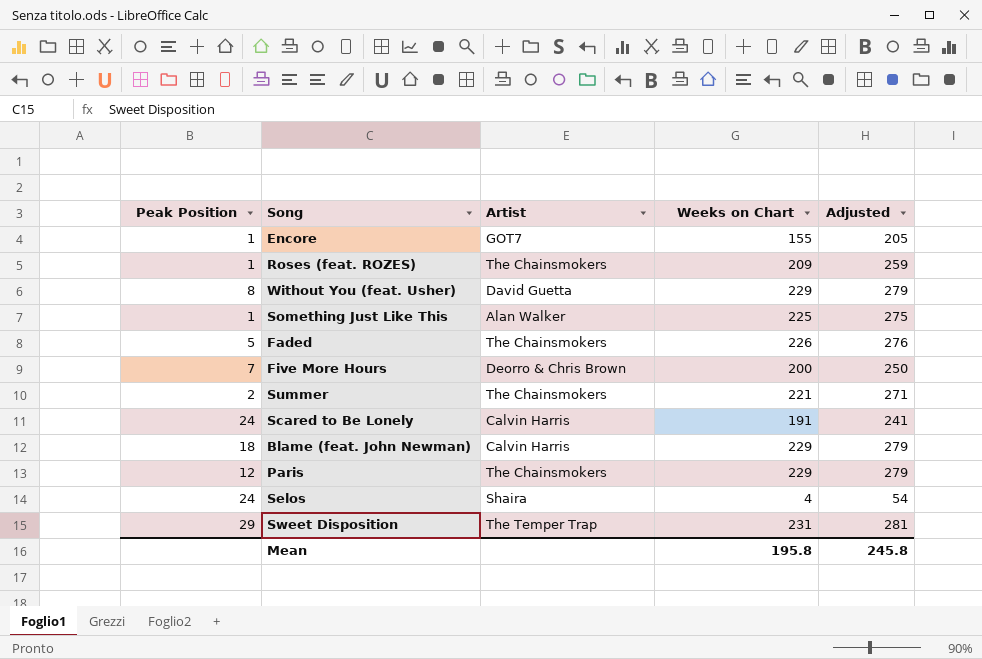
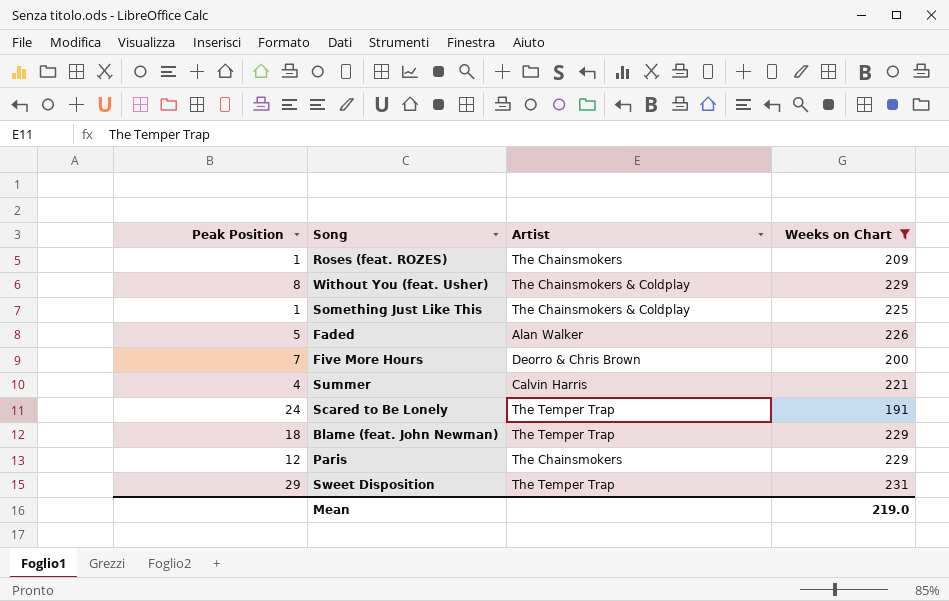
filter: none -> Weeks on Chart >= 191
column Adjusted | formula: [Weeks on Chart] + 50 -> none
Without You (feat. Usher) | Artist: David Guetta -> The Chainsmokers & Coldplay
Something Just Like This | Artist: Alan Walker -> The Chainsmokers & Coldplay
Faded | Artist: The Chainsmokers -> Alan Walker
Summer | Peak Position: 2 -> 4
Summer | Artist: The Chainsmokers -> Calvin Harris
Scared to Be Lonely | Artist: Calvin Harris -> The Temper Trap
Blame (feat. John Newman) | Artist: Calvin Harris -> The Temper Trap
Mean | Weeks on Chart: 195.8 -> 219.0

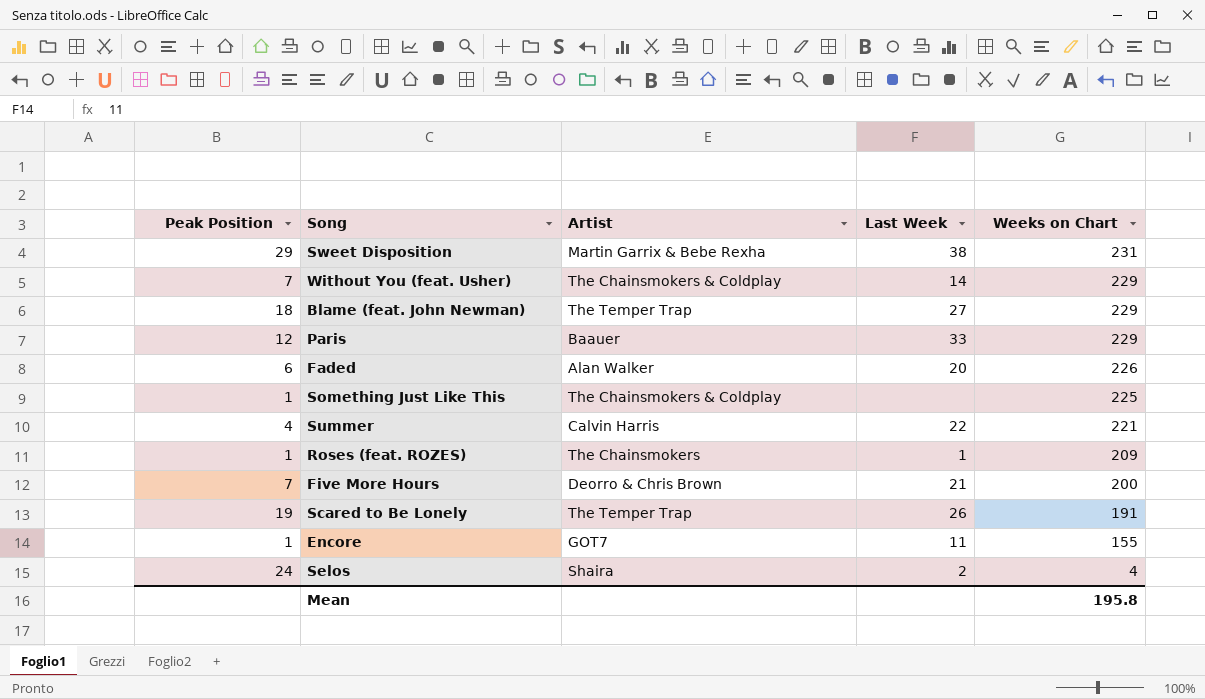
filter: Weeks on Chart >= 191 -> none
row order: none -> Weeks on Chart descending
column Last Week | position: none -> 4
Sweet Disposition | Artist: The Temper Trap -> Martin Garrix & Bebe Rexha
Without You (feat. Usher) | Peak Position: 8 -> 7
Paris | Artist: The Chainsmokers -> Baauer
Faded | Peak Position: 5 -> 6
Scared to Be Lonely | Peak Position: 24 -> 19
Mean | Weeks on Chart: 219.0 -> 195.8

